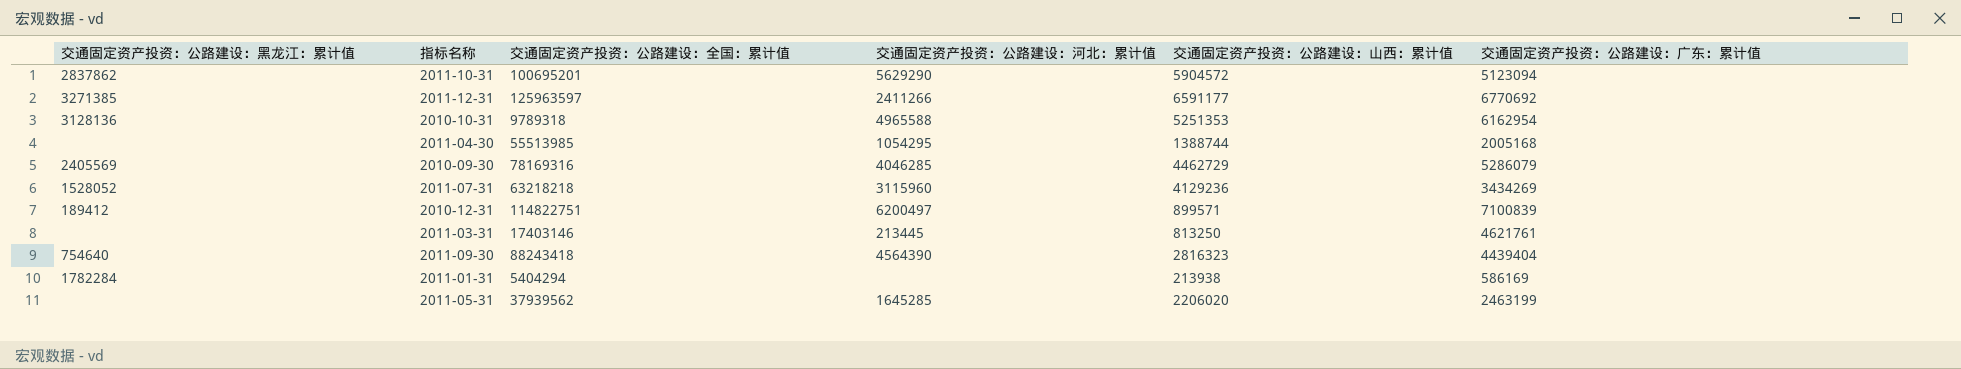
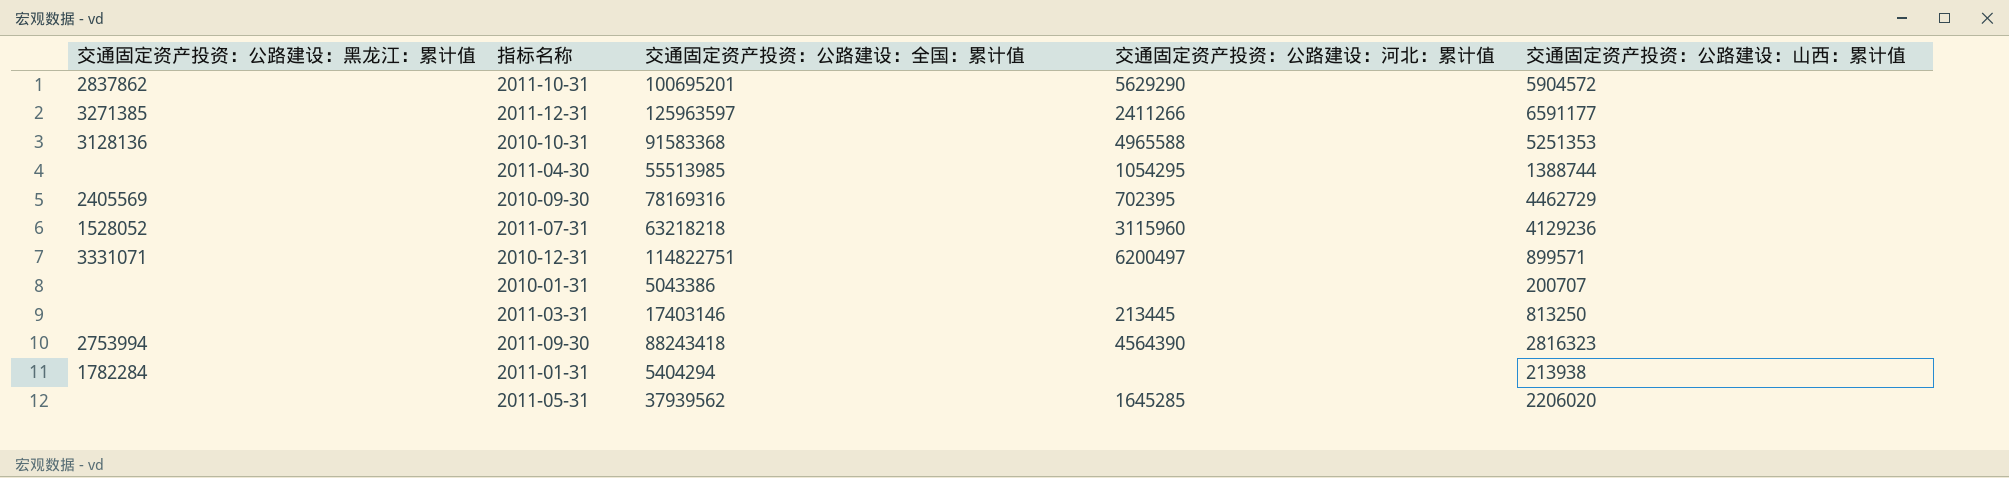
column 交通固定资产投资：公路建设：广东：累计值 | position: 6 -> none
2010-10-31 | 交通固定资产投资：公路建设：全国：累计值: 9789318 -> 91583368
2010-09-30 | 交通固定资产投资：公路建设：河北：累计值: 4046285 -> 702395
2010-12-31 | 交通固定资产投资：公路建设：黑龙江：累计值: 189412 -> 3331071
row 2010-01-31: none -> none | 5043386 | none | 200707
2011-09-30 | 交通固定资产投资：公路建设：黑龙江：累计值: 754640 -> 2753994

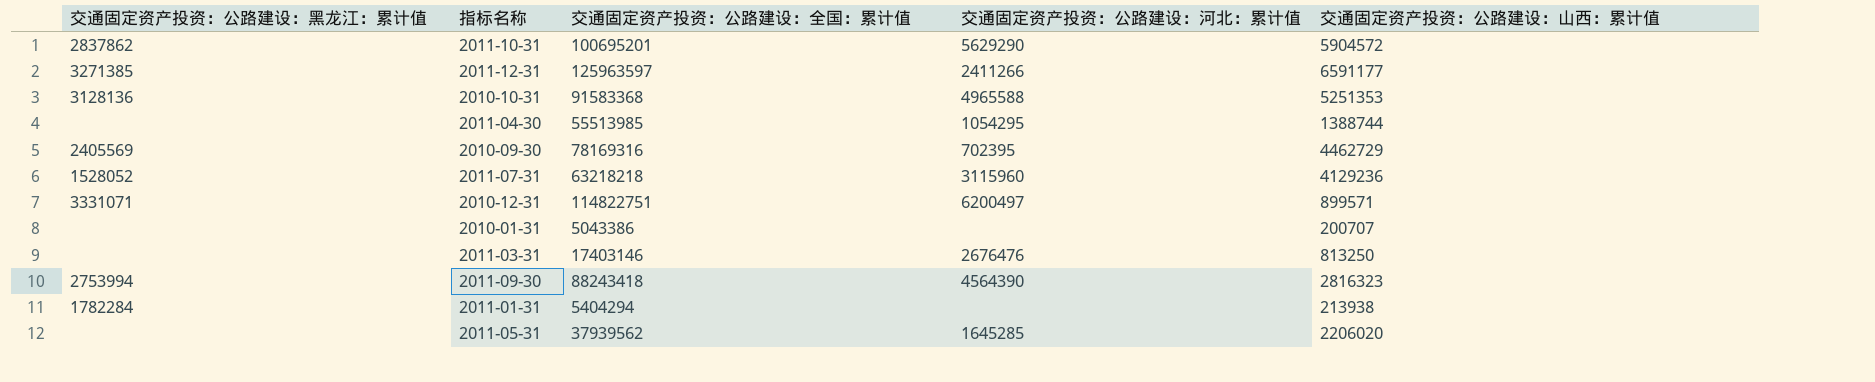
2011-03-31 | 交通固定资产投资：公路建设：河北：累计值: 213445 -> 2676476

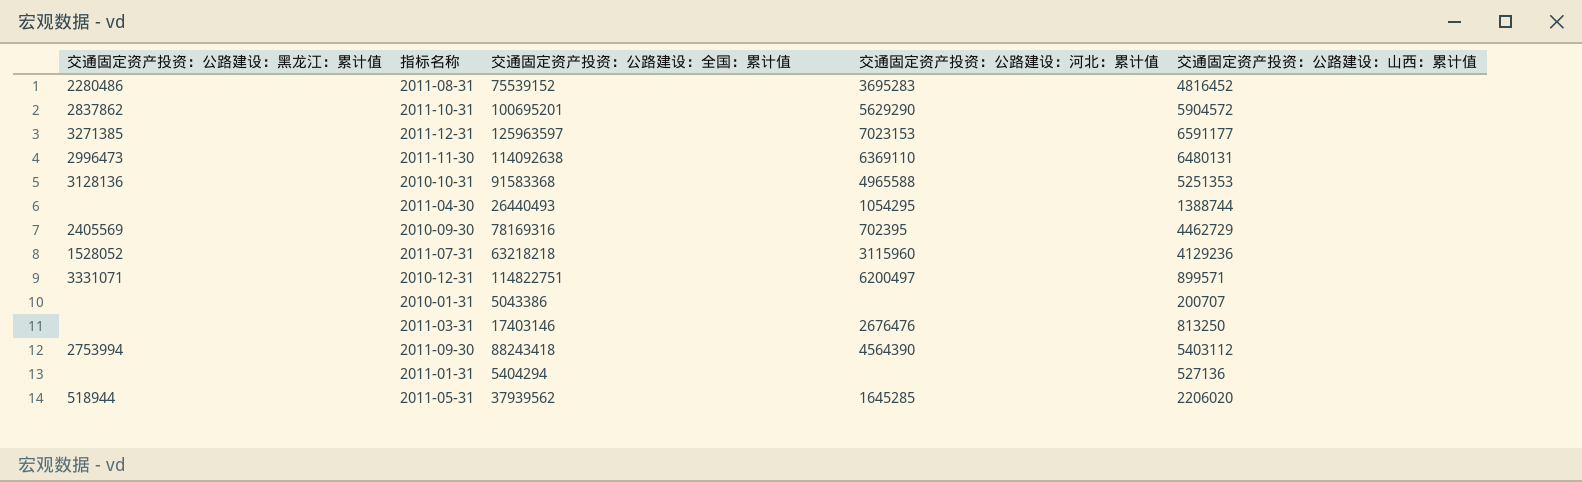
row 2011-08-31: none -> 2280486 | 75539152 | 3695283 | 4816452
2011-12-31 | 交通固定资产投资：公路建设：河北：累计值: 2411266 -> 7023153
row 2011-11-30: none -> 2996473 | 114092638 | 6369110 | 6480131
2011-04-30 | 交通固定资产投资：公路建设：全国：累计值: 55513985 -> 26440493
2011-09-30 | 交通固定资产投资：公路建设：山西：累计值: 2816323 -> 5403112
2011-01-31 | 交通固定资产投资：公路建设：黑龙江：累计值: 1782284 -> none
2011-01-31 | 交通固定资产投资：公路建设：山西：累计值: 213938 -> 527136
2011-05-31 | 交通固定资产投资：公路建设：黑龙江：累计值: none -> 518944

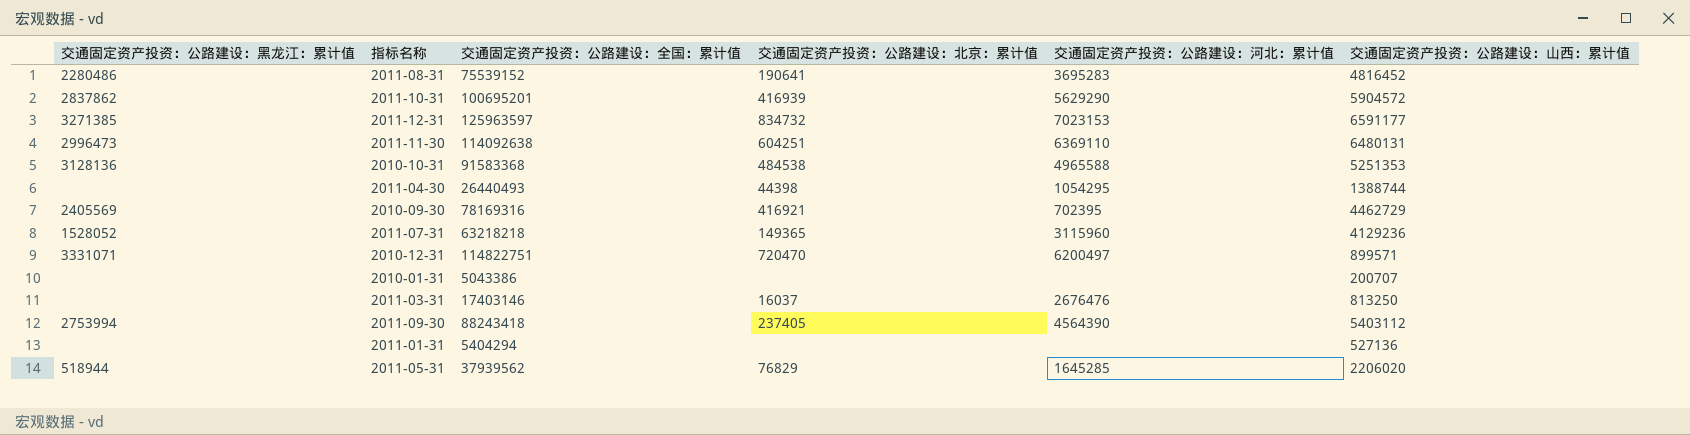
column 交通固定资产投资：公路建设：北京：累计值 | position: none -> 4

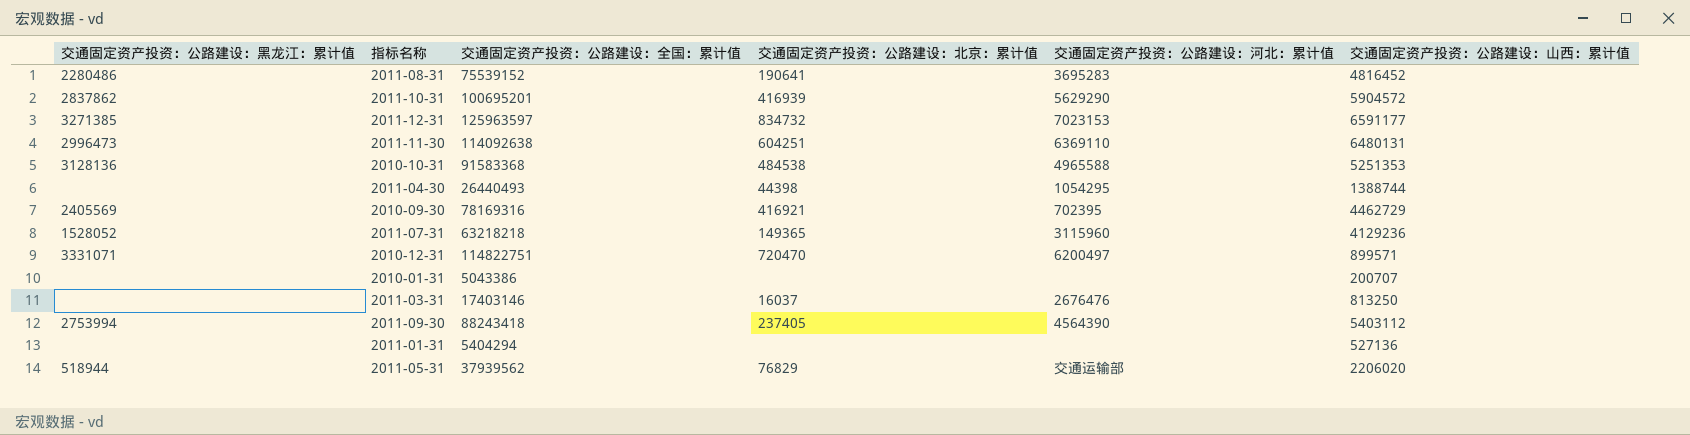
2011-05-31 | 交通固定资产投资：公路建设：河北：累计值: 1645285 -> 交通运输部

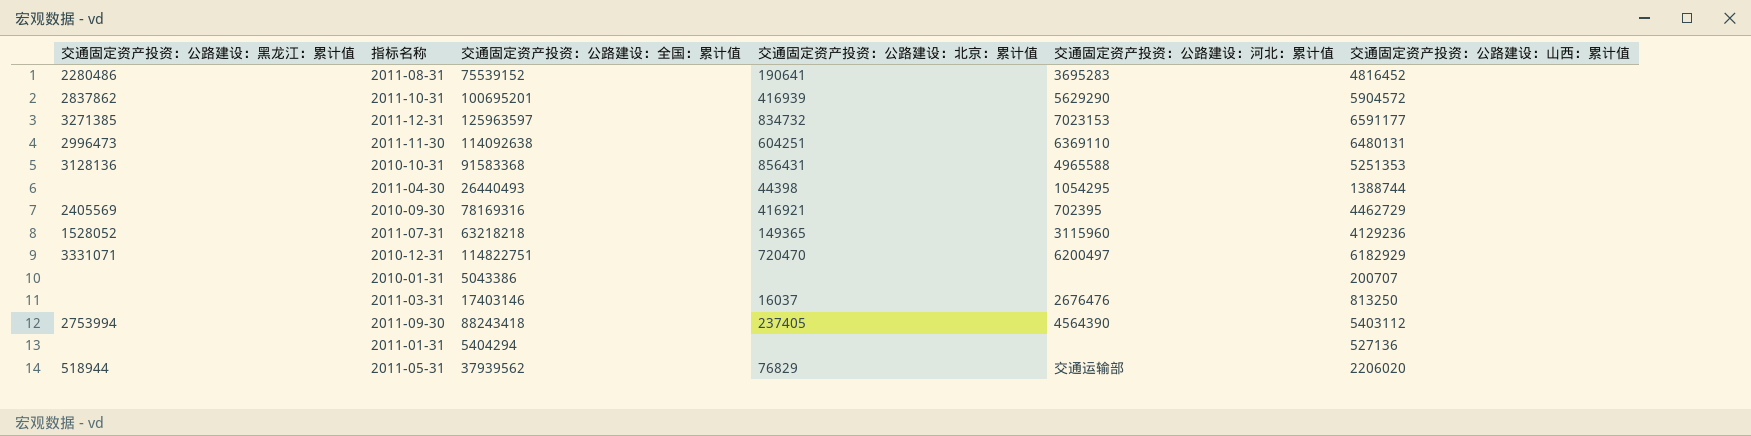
2010-10-31 | 交通固定资产投资：公路建设：北京：累计值: 484538 -> 856431
2010-12-31 | 交通固定资产投资：公路建设：山西：累计值: 899571 -> 6182929

